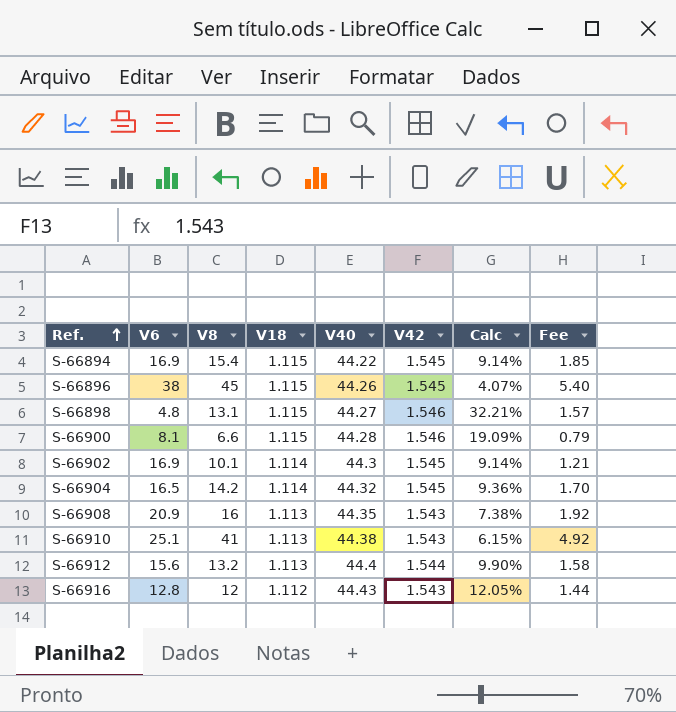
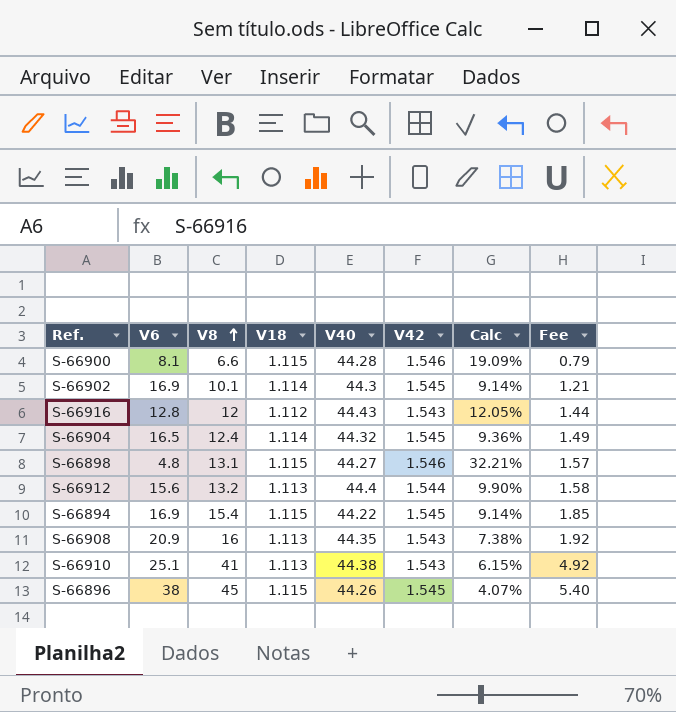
row order: Ref. ascending -> V8 ascending
S-66904 | V8: 14.2 -> 12.4
S-66904 | Fee: 1.70 -> 1.49

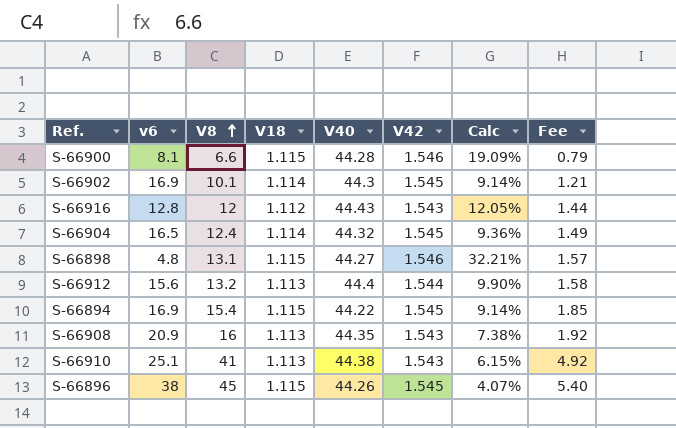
column name: V6 -> v6

